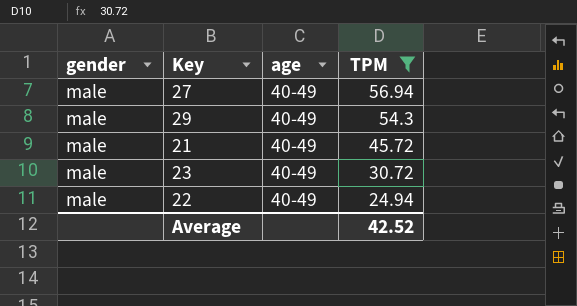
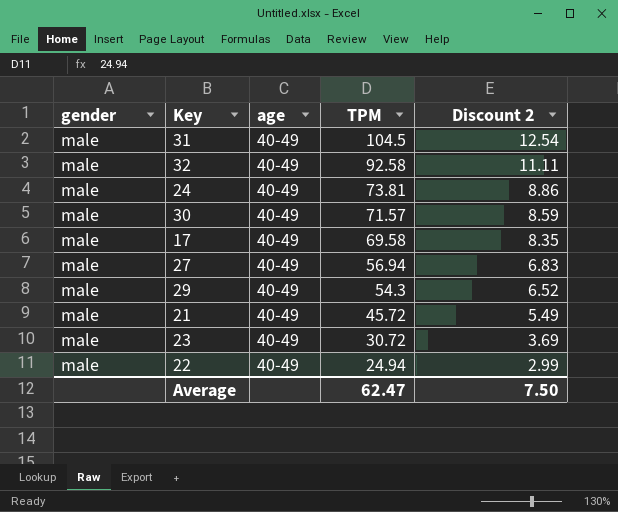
filter: TPM <= 56.94 -> none
column Discount 2 | formula: none -> [TPM] * 0.12
Average | TPM: 42.52 -> 62.47

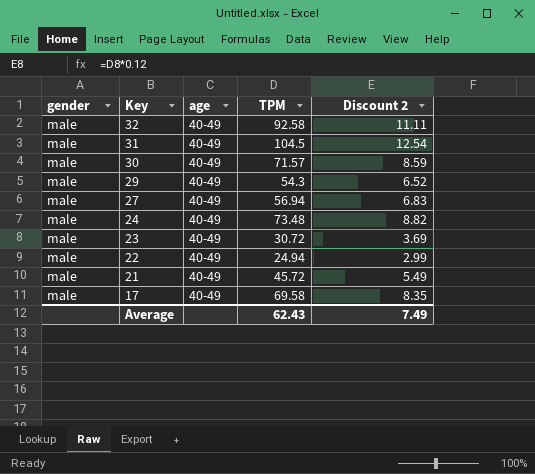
row order: TPM descending -> Key descending
24 | TPM: 73.81 -> 73.48
24 | Discount 2: 8.86 -> 8.82
Average | TPM: 62.47 -> 62.43
Average | Discount 2: 7.50 -> 7.49

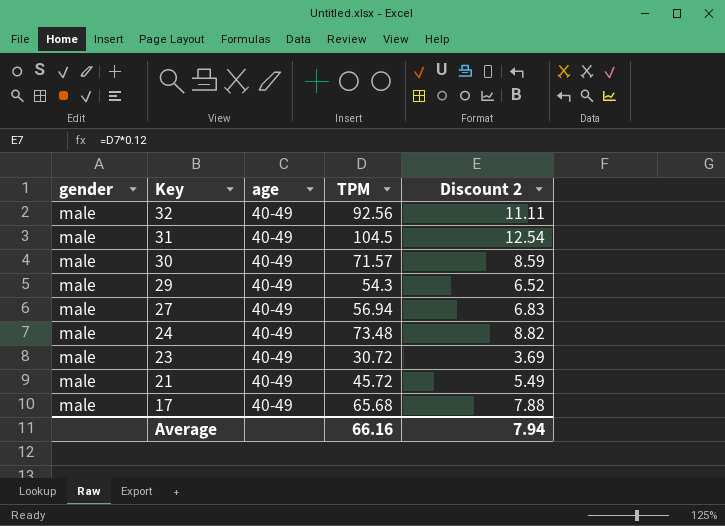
row 22: male | 40-49 | 24.94 | 2.99 -> none
32 | TPM: 92.58 -> 92.56
17 | TPM: 69.58 -> 65.68
17 | Discount 2: 8.35 -> 7.88
Average | TPM: 62.43 -> 66.16
Average | Discount 2: 7.49 -> 7.94

